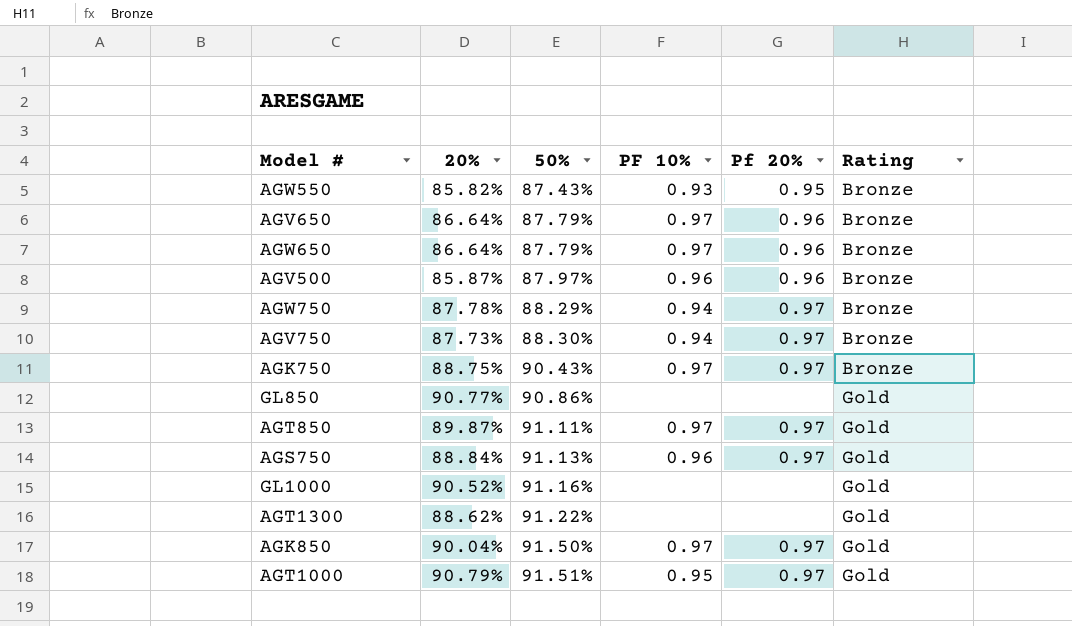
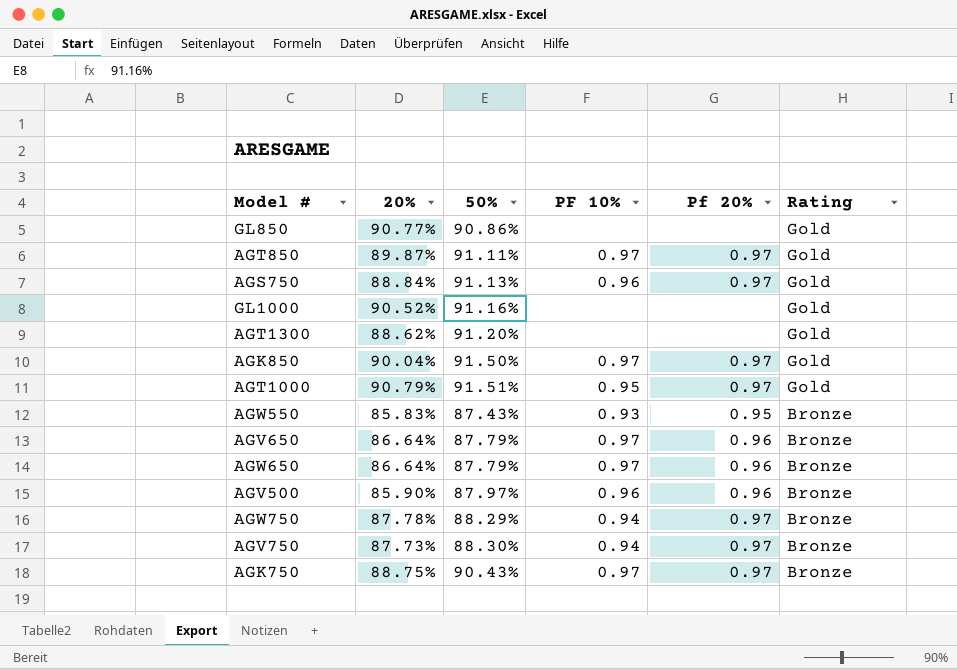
row order: 50% ascending -> Rating descending
AGT1300 | 50%: 91.22% -> 91.20%
AGW550 | 20%: 85.82% -> 85.83%
AGV500 | 20%: 85.87% -> 85.90%

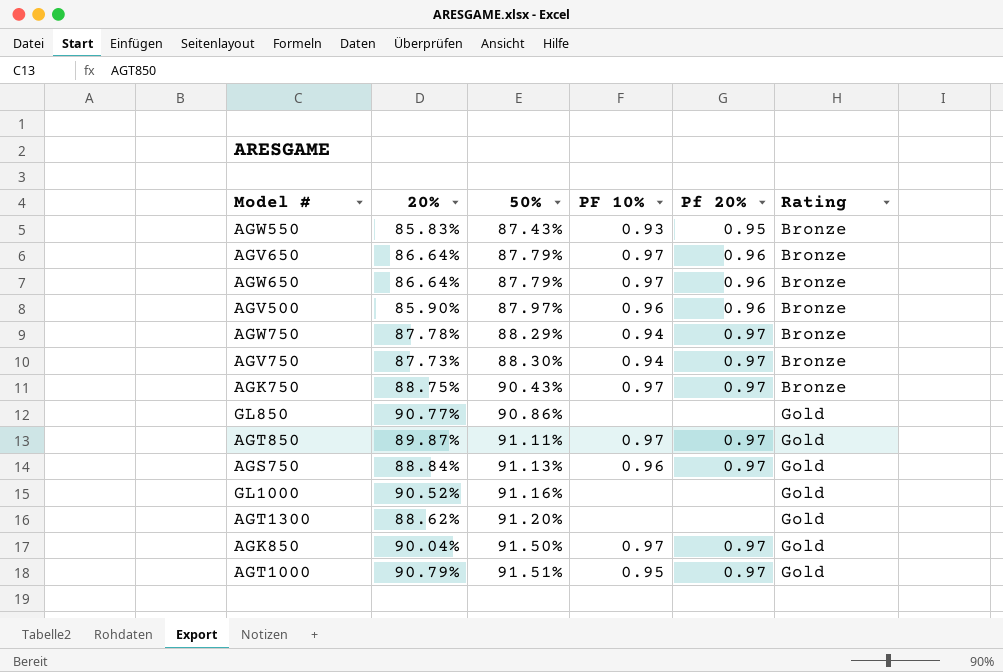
row order: Rating descending -> 50% ascending

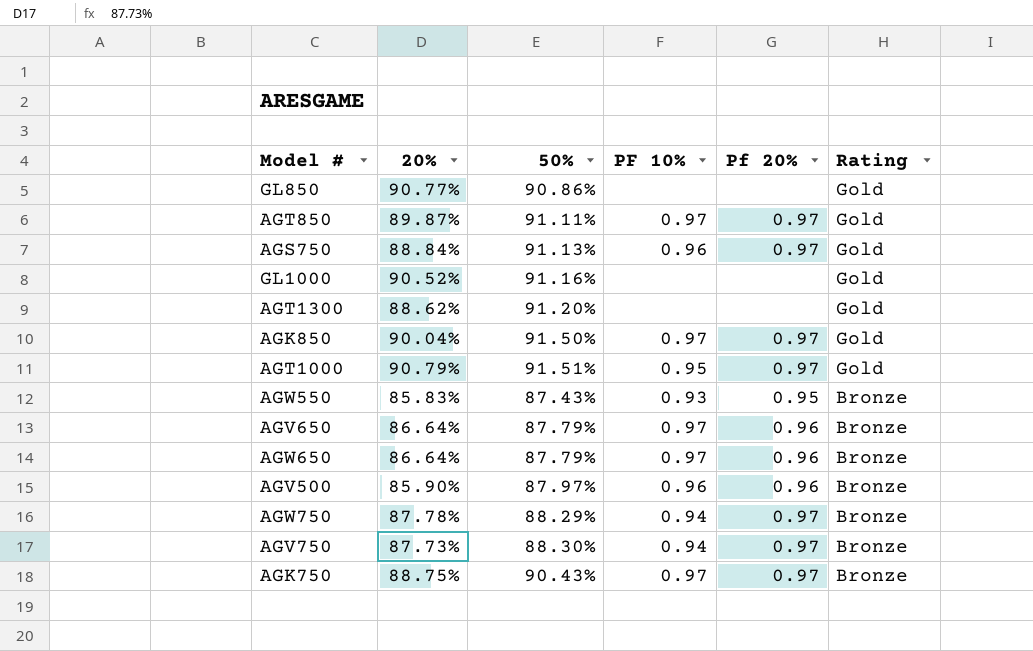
row order: 50% ascending -> Rating descending

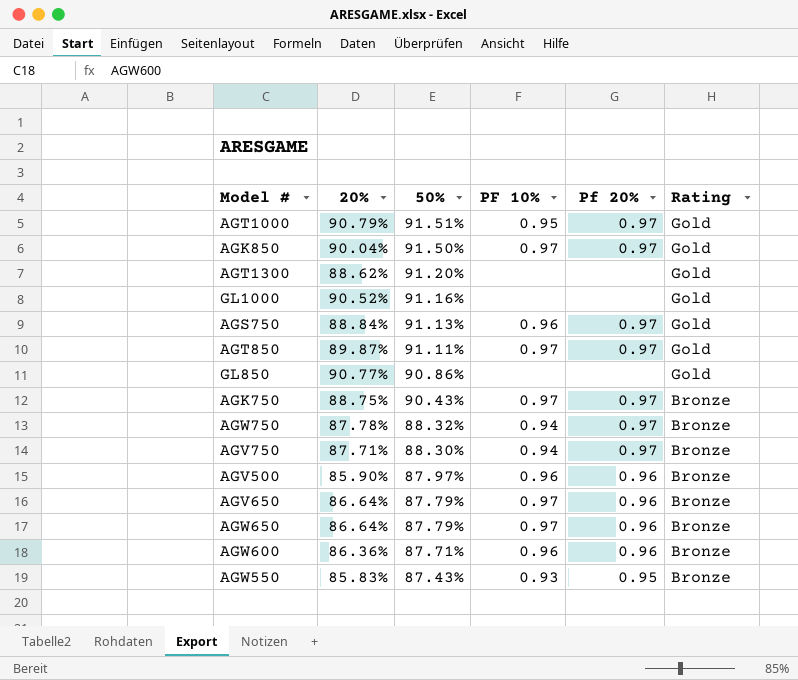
row order: Rating descending -> 50% descending
AGW750 | 50%: 88.29% -> 88.32%
AGV750 | 20%: 87.73% -> 87.71%
row AGW600: none -> 86.36% | 87.71% | 0.96 | 0.96 | Bronze

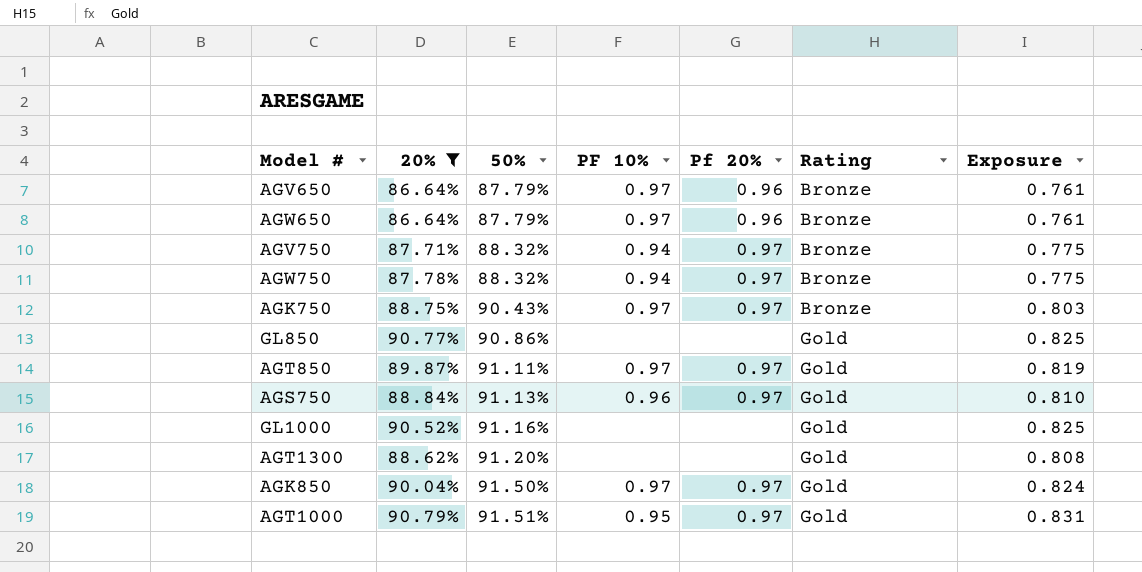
filter: none -> 20% >= 86.64%
row order: 50% descending -> 50% ascending
column Exposure | formula: none -> [20%] * [50%]
AGV750 | 50%: 88.30% -> 88.32%

